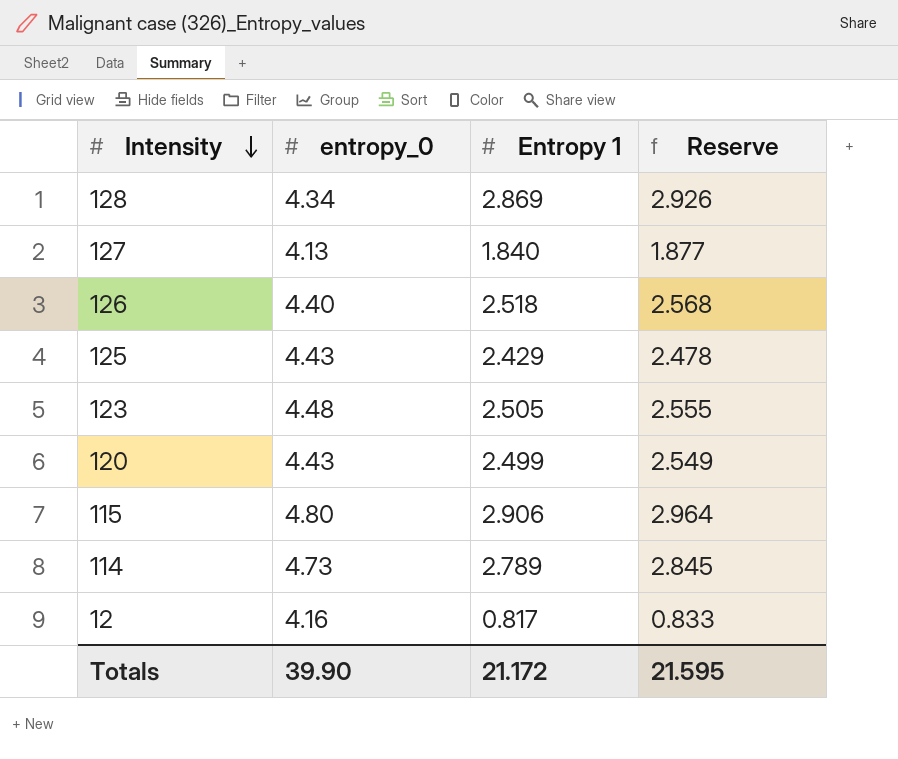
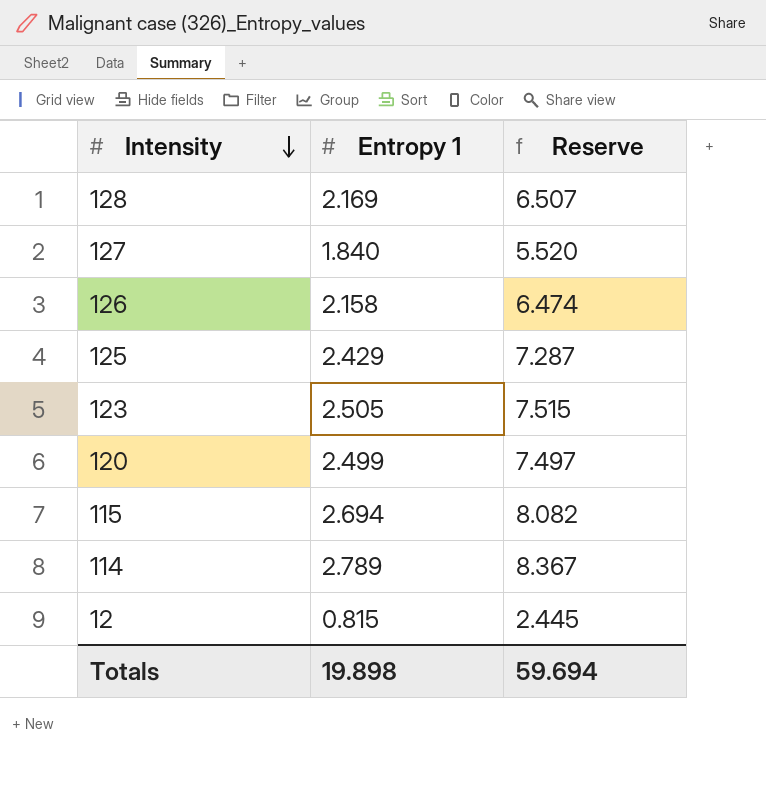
column entropy_0 | position: 2 -> none
column Reserve | formula: [Entropy 1] * 1.02 -> [Entropy 1] * 3
128 | Entropy 1: 2.869 -> 2.169
126 | Entropy 1: 2.518 -> 2.158
115 | Entropy 1: 2.906 -> 2.694
12 | Entropy 1: 0.817 -> 0.815
Totals | Entropy 1: 21.172 -> 19.898
Totals | Reserve: 21.595 -> 59.694

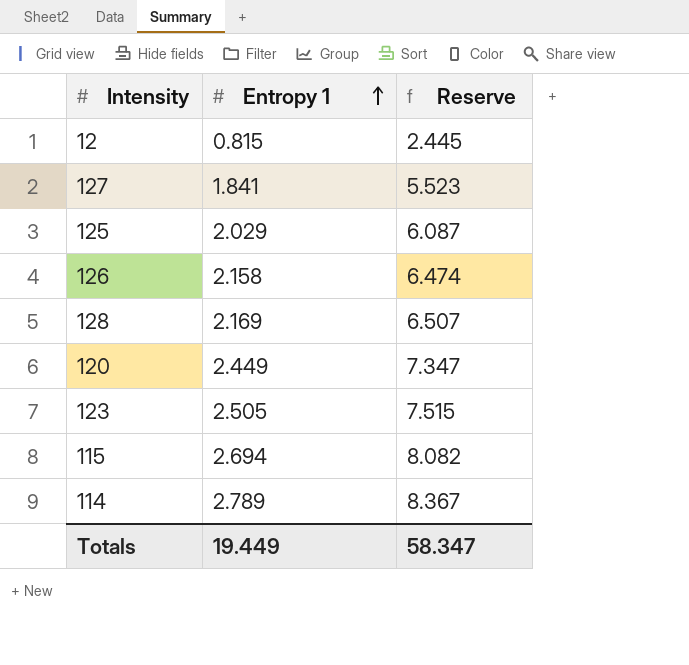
row order: Intensity descending -> Entropy 1 ascending
127 | Entropy 1: 1.840 -> 1.841
127 | Reserve: 5.520 -> 5.523
125 | Entropy 1: 2.429 -> 2.029
125 | Reserve: 7.287 -> 6.087
120 | Entropy 1: 2.499 -> 2.449
120 | Reserve: 7.497 -> 7.347
Totals | Entropy 1: 19.898 -> 19.449
Totals | Reserve: 59.694 -> 58.347

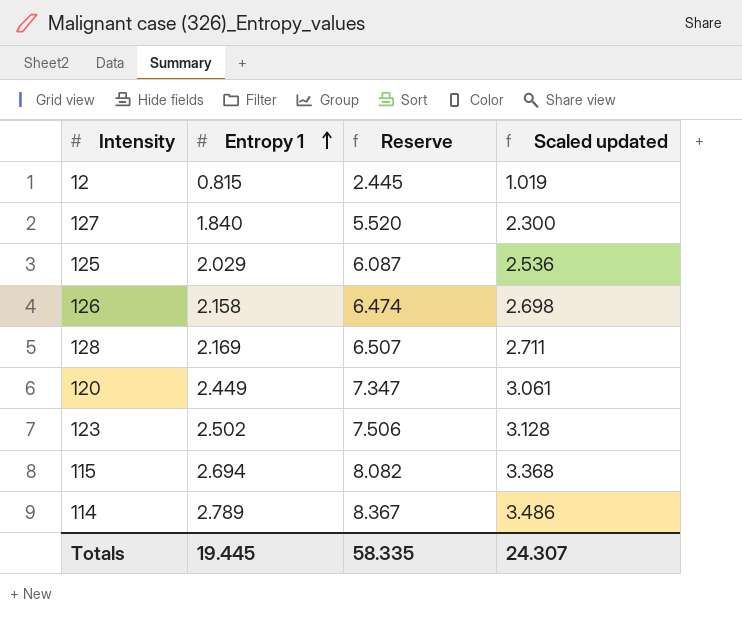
column Scaled updated | formula: none -> [Entropy 1] * 1.25
127 | Entropy 1: 1.841 -> 1.840
127 | Reserve: 5.523 -> 5.520
123 | Entropy 1: 2.505 -> 2.502
123 | Reserve: 7.515 -> 7.506
Totals | Entropy 1: 19.449 -> 19.445
Totals | Reserve: 58.347 -> 58.335

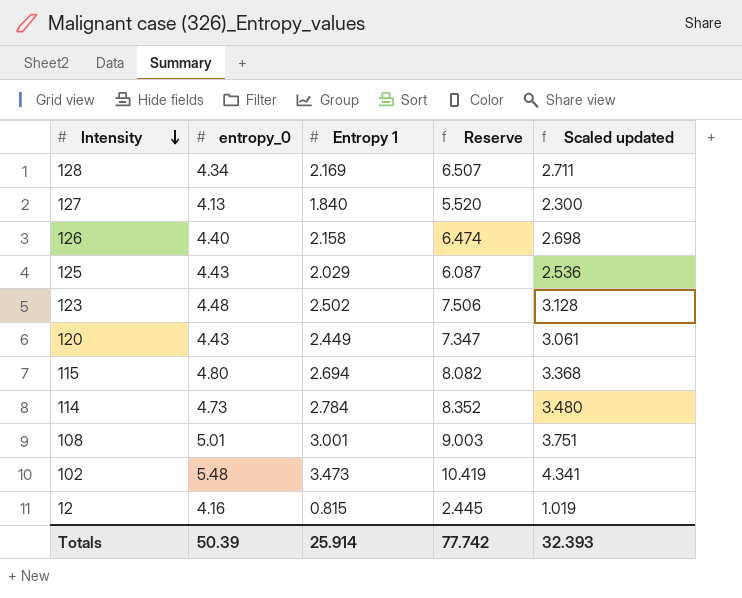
row order: Entropy 1 ascending -> Intensity descending
column entropy_0 | position: none -> 2
114 | Entropy 1: 2.789 -> 2.784
114 | Reserve: 8.367 -> 8.352
114 | Scaled updated: 3.486 -> 3.480
row 108: none -> 5.01 | 3.001 | 9.003 | 3.751
row 102: none -> 5.48 | 3.473 | 10.419 | 4.341
Totals | Entropy 1: 19.445 -> 25.914
Totals | Reserve: 58.335 -> 77.742
Totals | Scaled updated: 24.307 -> 32.393

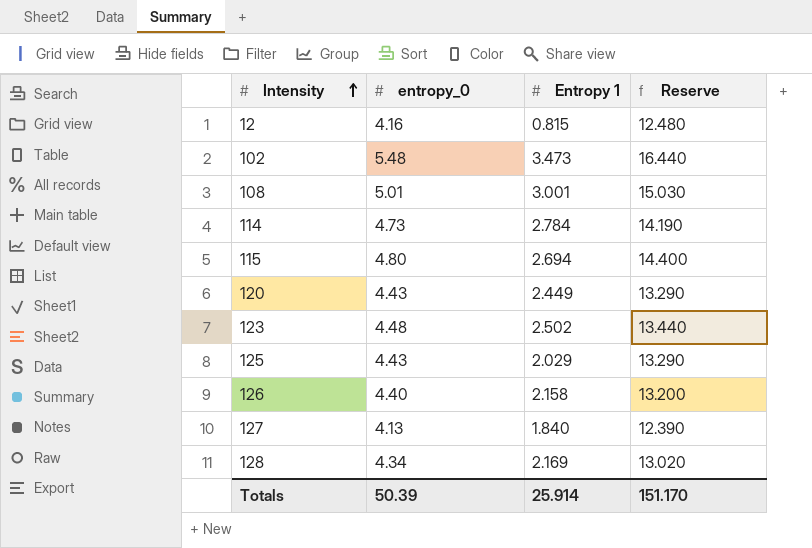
row order: Intensity descending -> Intensity ascending
column Scaled updated | formula: [Entropy 1] * 1.25 -> none
column Reserve | formula: [Entropy 1] * 3 -> [entropy_0] * 3
Totals | Reserve: 77.742 -> 151.170

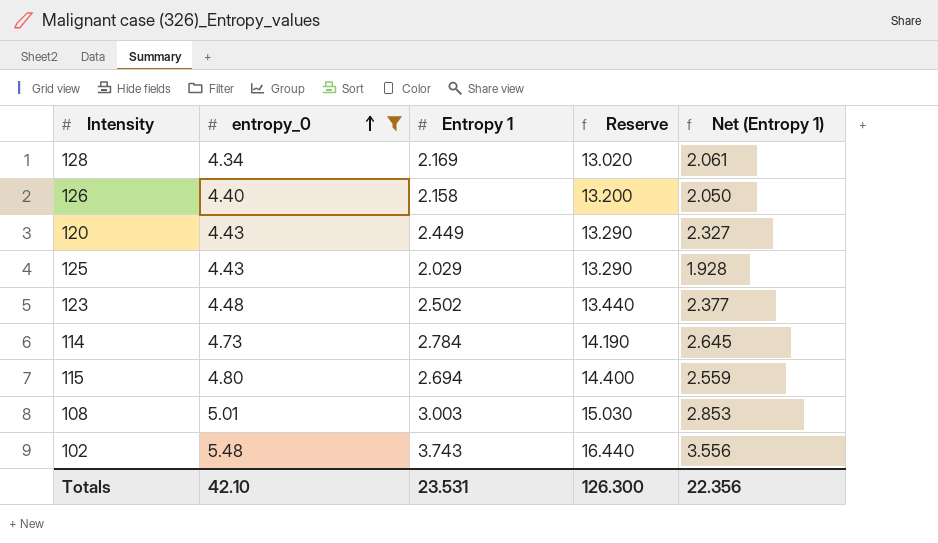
filter: none -> entropy_0 >= 4.34
row order: Intensity ascending -> entropy_0 ascending
column Net (Entropy 1) | formula: none -> [Entropy 1] * 0.95
108 | Entropy 1: 3.001 -> 3.003
102 | Entropy 1: 3.473 -> 3.743
Totals | entropy_0: 50.39 -> 42.10
Totals | Entropy 1: 25.914 -> 23.531
Totals | Reserve: 151.170 -> 126.300

